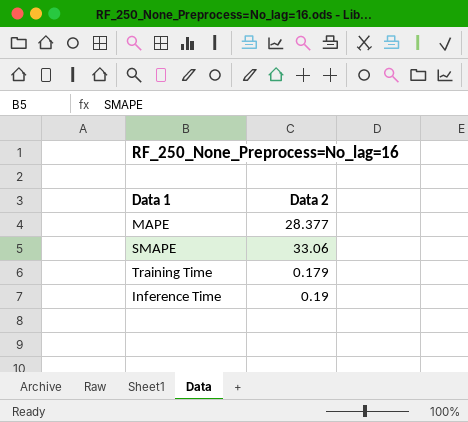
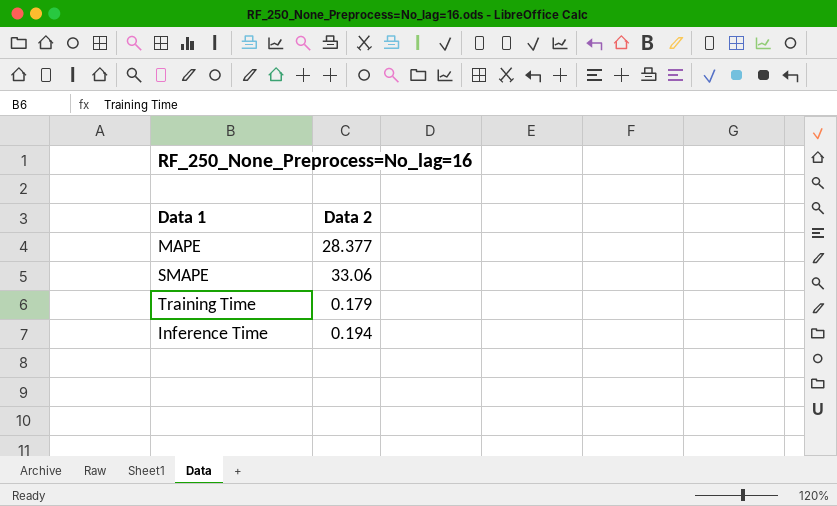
Inference Time | Data 2: 0.19 -> 0.194

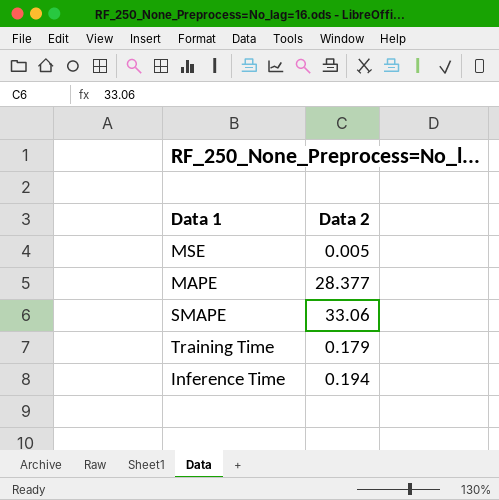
row MSE: none -> 0.005

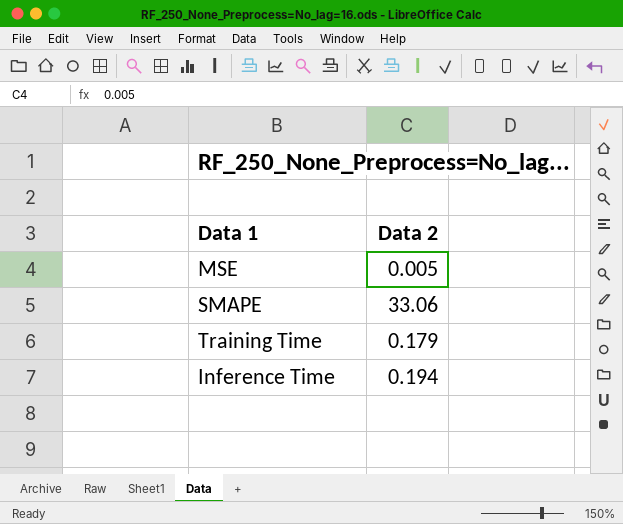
row MAPE: 28.377 -> none

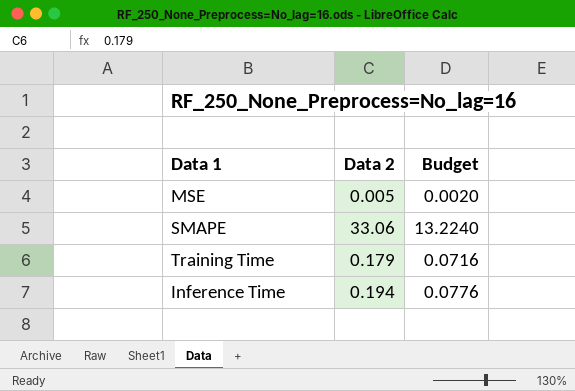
column Budget | formula: none -> [Data 2] * 0.4

